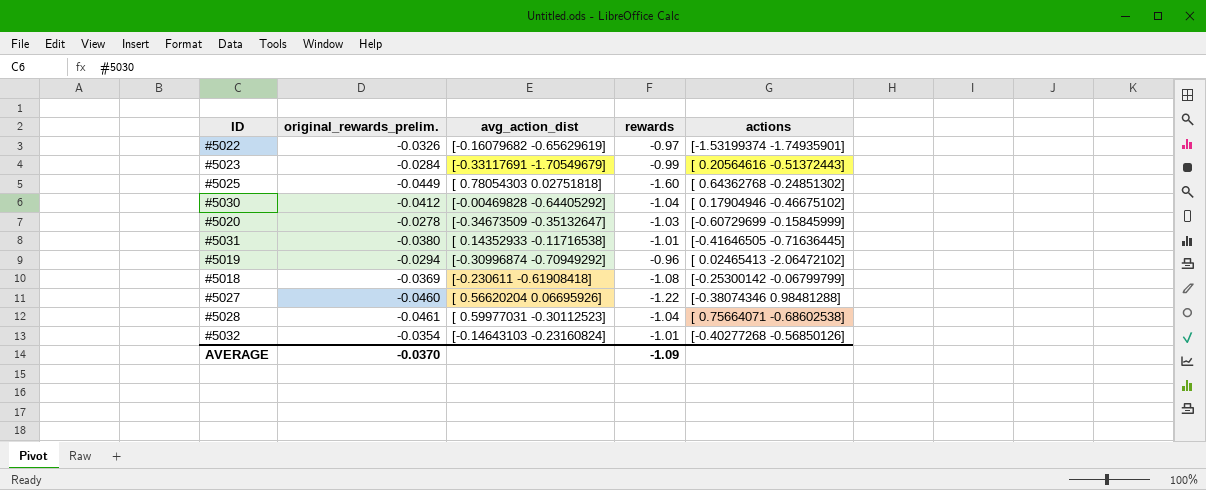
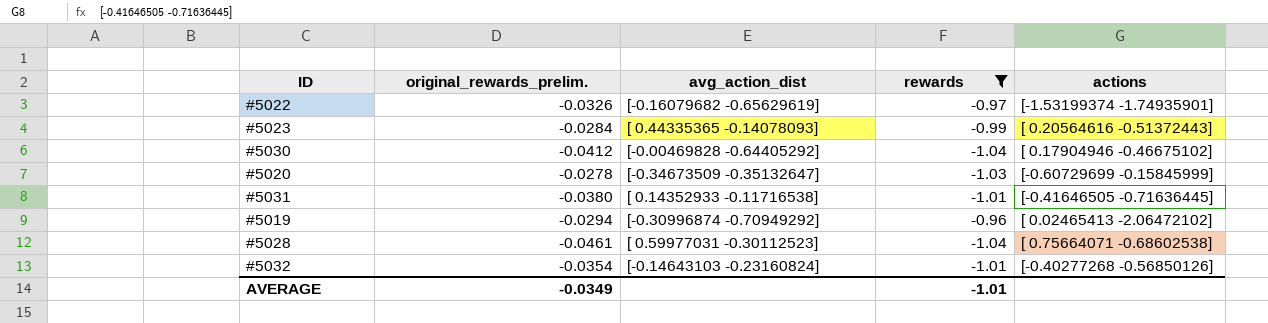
filter: none -> rewards >= -1.04
#5023 | avg_action_dist: [-0.33117691 -1.70549679] -> [ 0.44335365 -0.14078093]
AVERAGE | original_rewards_prelim.: -0.0370 -> -0.0349
AVERAGE | rewards: -1.09 -> -1.01

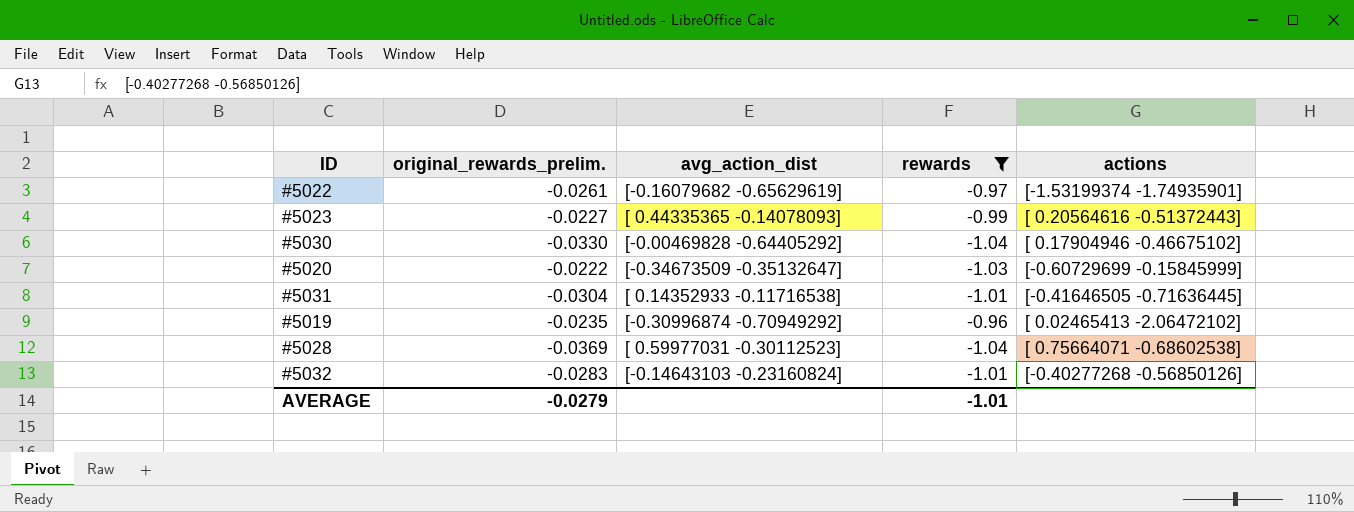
#5022 | original_rewards_prelim.: -0.0326 -> -0.0261
#5023 | original_rewards_prelim.: -0.0284 -> -0.0227
#5030 | original_rewards_prelim.: -0.0412 -> -0.0330
#5020 | original_rewards_prelim.: -0.0278 -> -0.0222
#5031 | original_rewards_prelim.: -0.0380 -> -0.0304
#5019 | original_rewards_prelim.: -0.0294 -> -0.0235
#5028 | original_rewards_prelim.: -0.0461 -> -0.0369
#5032 | original_rewards_prelim.: -0.0354 -> -0.0283
AVERAGE | original_rewards_prelim.: -0.0349 -> -0.0279

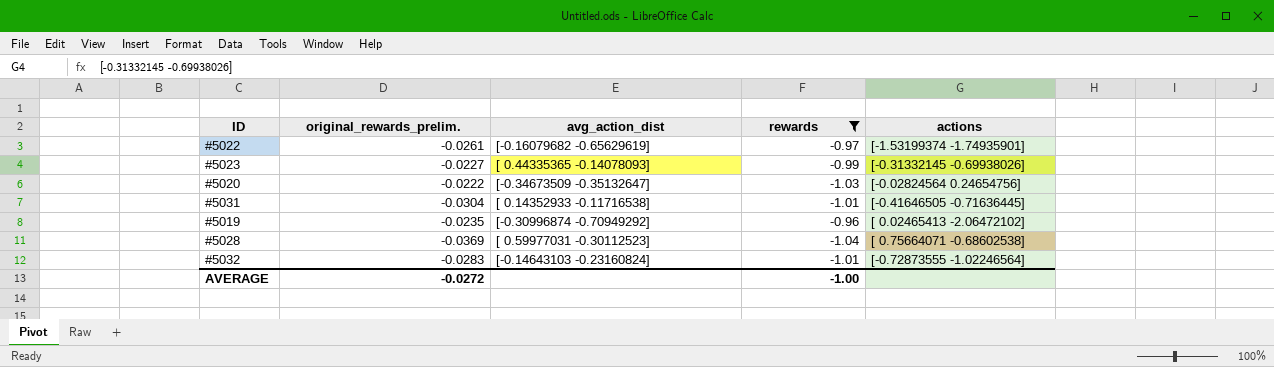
row #5030: -0.0330 | [-0.00469828 -0.64405292] | -1.04 | [ 0.17904946 -0.46675102] -> none
#5023 | actions: [ 0.20564616 -0.51372443] -> [-0.31332145 -0.69938026]
#5020 | actions: [-0.60729699 -0.15845999] -> [-0.02824564 0.24654756]
#5032 | actions: [-0.40277268 -0.56850126] -> [-0.72873555 -1.02246564]
AVERAGE | original_rewards_prelim.: -0.0279 -> -0.0272
AVERAGE | rewards: -1.01 -> -1.00

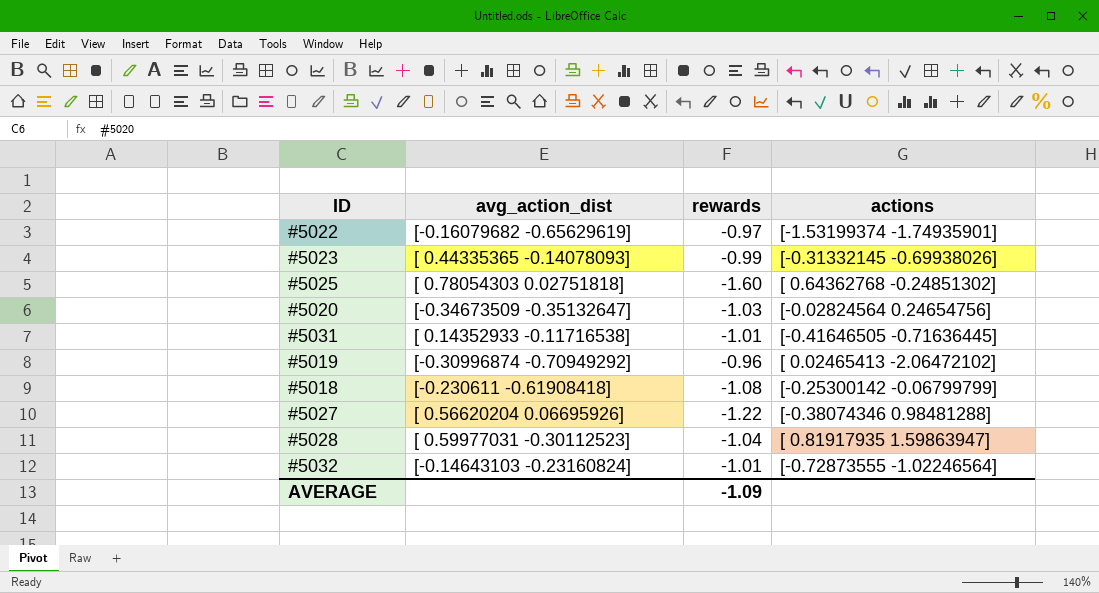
filter: rewards >= -1.04 -> none
column original_rewards_prelim. | position: 2 -> none
#5028 | actions: [ 0.75664071 -0.68602538] -> [ 0.81917935 1.59863947]
AVERAGE | rewards: -1.00 -> -1.09

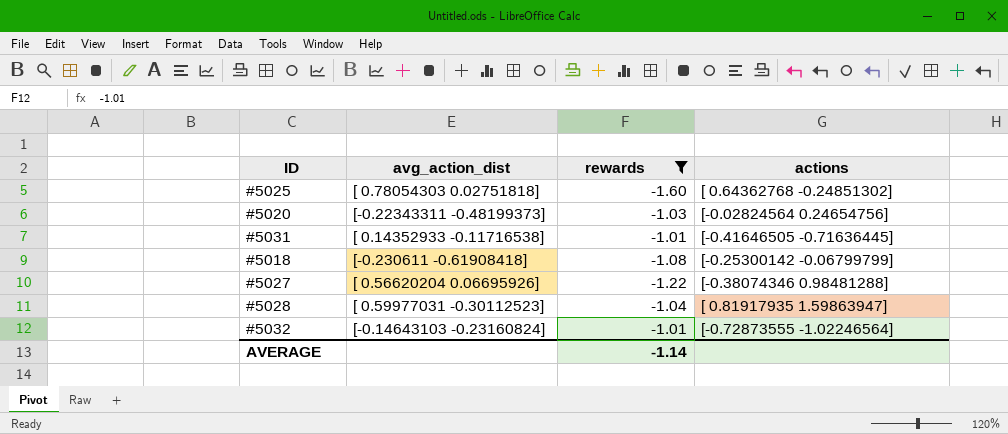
filter: none -> rewards <= -1.01
#5020 | avg_action_dist: [-0.34673509 -0.35132647] -> [-0.22343311 -0.48199373]
AVERAGE | rewards: -1.09 -> -1.14

